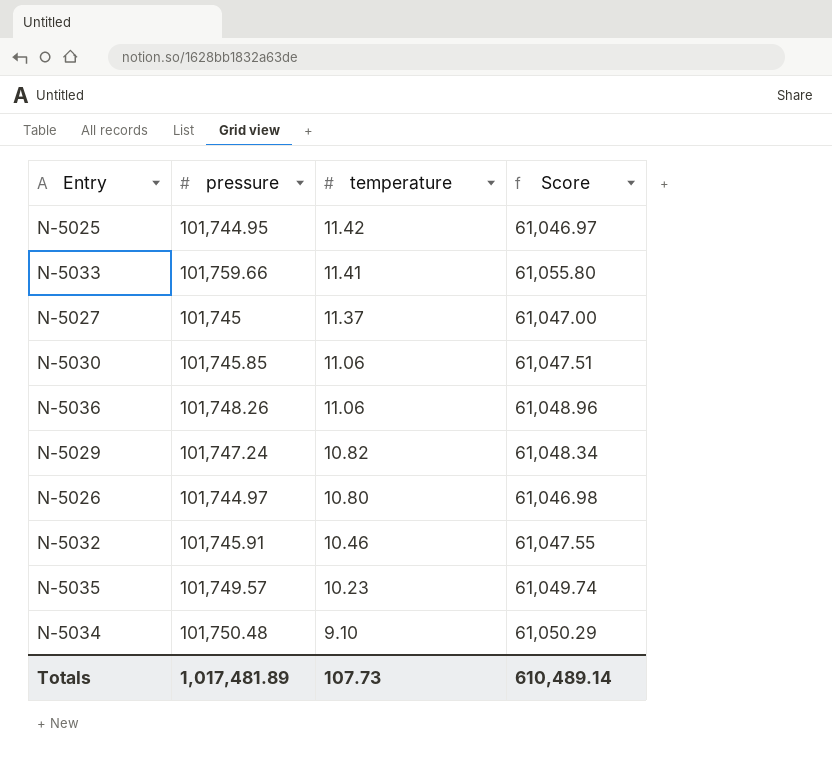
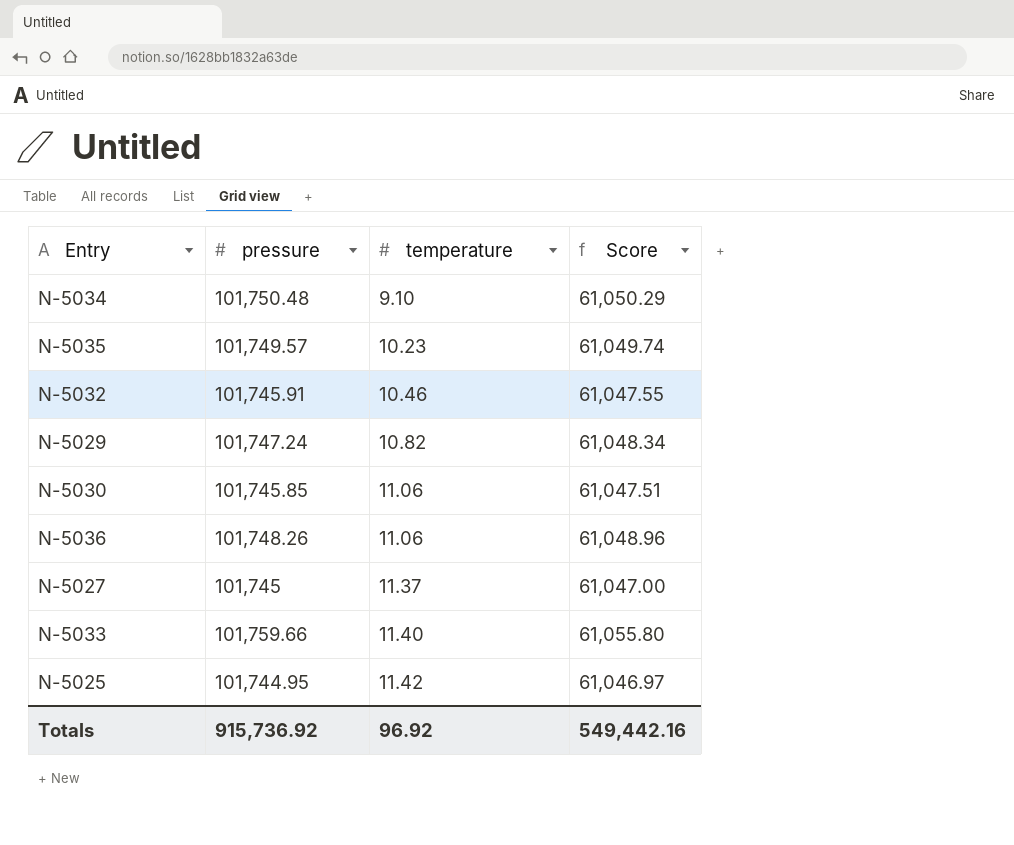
row order: temperature descending -> temperature ascending
row N-5026: 101,744.97 | 10.80 | 61,046.98 -> none
N-5033 | temperature: 11.41 -> 11.40
Totals | pressure: 1,017,481.89 -> 915,736.92
Totals | temperature: 107.73 -> 96.92
Totals | Score: 610,489.14 -> 549,442.16

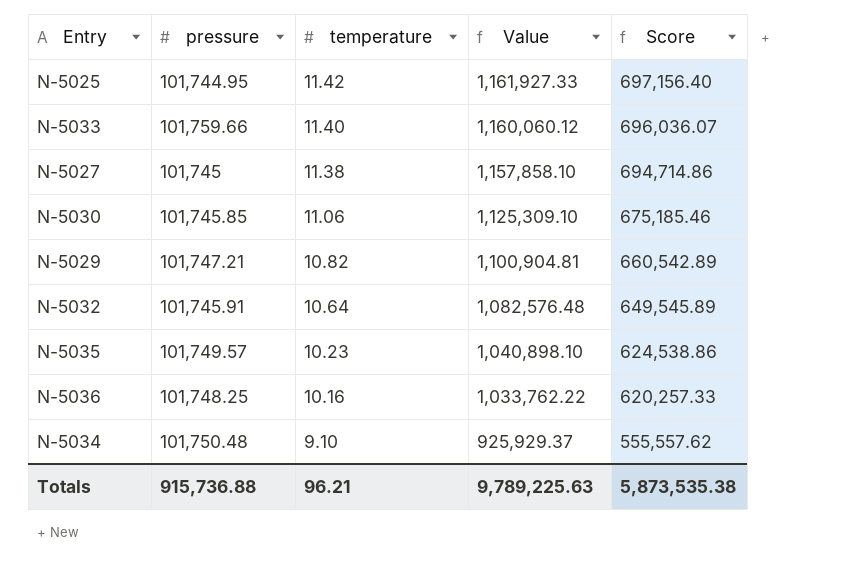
row order: temperature ascending -> temperature descending
column Value | formula: none -> [pressure] * [temperature]
column Score | formula: [pressure] * 0.6 -> [Value] * 0.6
N-5027 | temperature: 11.37 -> 11.38
N-5029 | pressure: 101,747.24 -> 101,747.21
N-5032 | temperature: 10.46 -> 10.64
N-5036 | pressure: 101,748.26 -> 101,748.25
N-5036 | temperature: 11.06 -> 10.16
Totals | pressure: 915,736.92 -> 915,736.88
Totals | temperature: 96.92 -> 96.21
Totals | Score: 549,442.16 -> 5,873,535.38

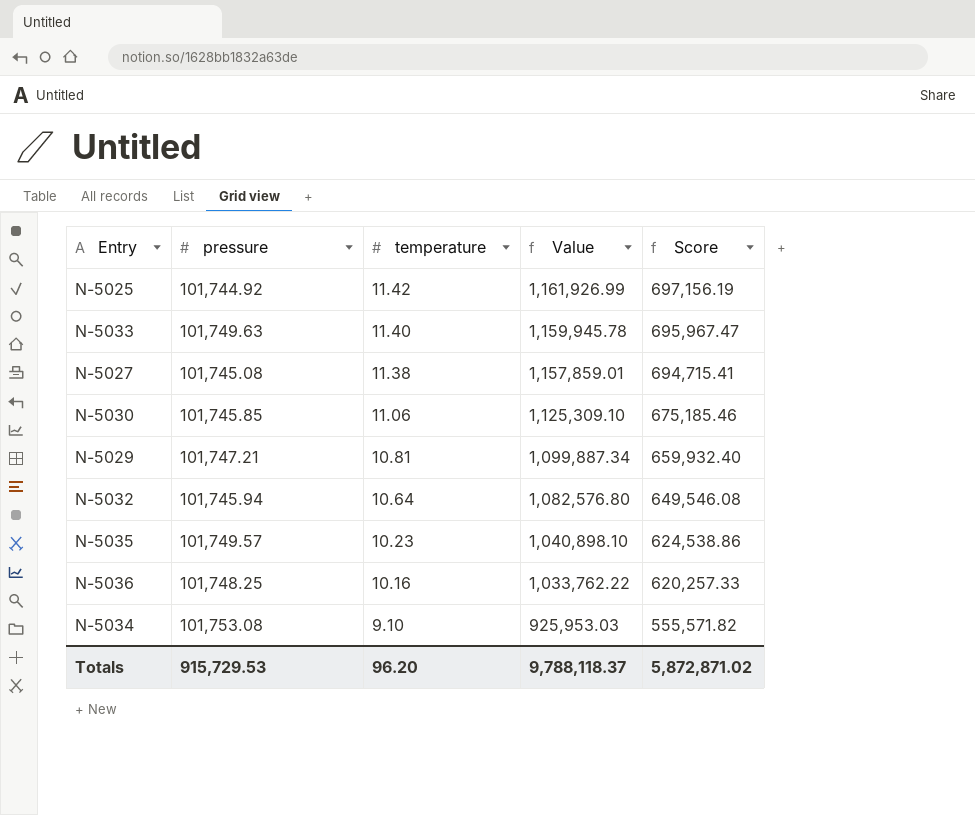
N-5025 | pressure: 101,744.95 -> 101,744.92
N-5025 | Value: 1,161,927.33 -> 1,161,926.99
N-5025 | Score: 697,156.40 -> 697,156.19
N-5033 | pressure: 101,759.66 -> 101,749.63
N-5033 | Value: 1,160,060.12 -> 1,159,945.78
N-5033 | Score: 696,036.07 -> 695,967.47
N-5027 | pressure: 101,745 -> 101,745.08
N-5027 | Value: 1,157,858.10 -> 1,157,859.01
N-5027 | Score: 694,714.86 -> 694,715.41
N-5029 | temperature: 10.82 -> 10.81
N-5029 | Value: 1,100,904.81 -> 1,099,887.34
N-5029 | Score: 660,542.89 -> 659,932.40
N-5032 | pressure: 101,745.91 -> 101,745.94
N-5032 | Value: 1,082,576.48 -> 1,082,576.80
N-5032 | Score: 649,545.89 -> 649,546.08
N-5034 | pressure: 101,750.48 -> 101,753.08
N-5034 | Value: 925,929.37 -> 925,953.03
N-5034 | Score: 555,557.62 -> 555,571.82
Totals | pressure: 915,736.88 -> 915,729.53
Totals | temperature: 96.21 -> 96.20
Totals | Value: 9,789,225.63 -> 9,788,118.37
Totals | Score: 5,873,535.38 -> 5,872,871.02

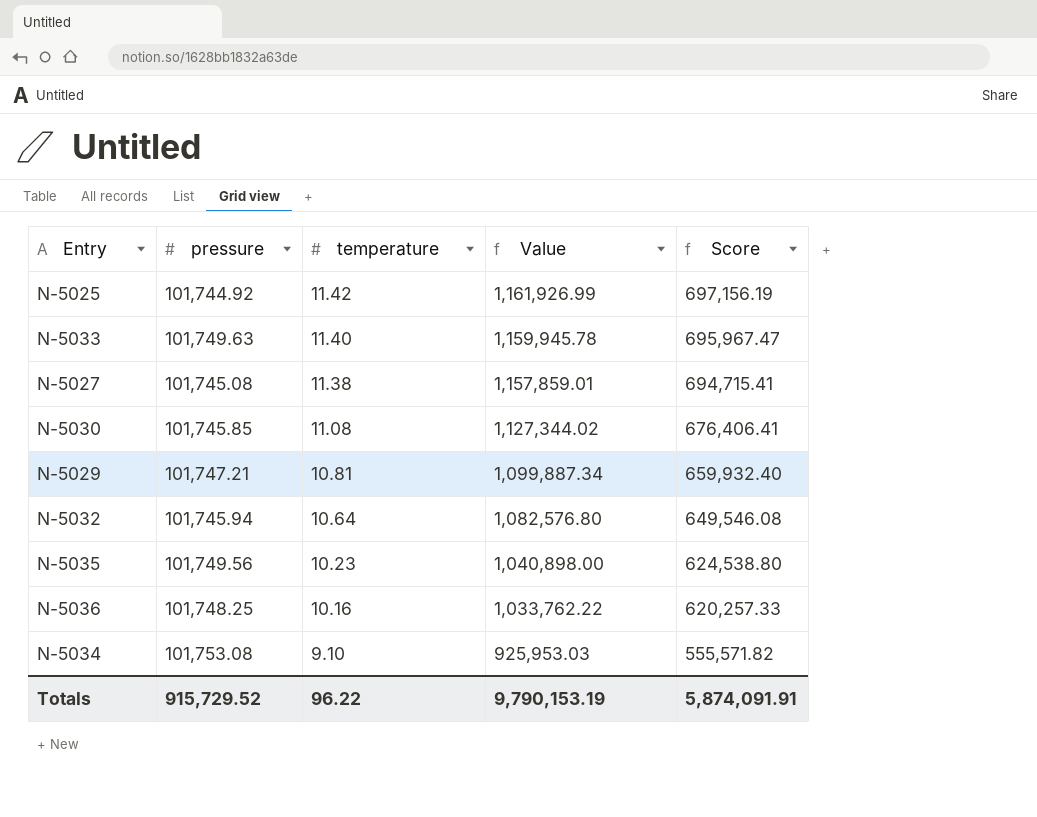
N-5030 | temperature: 11.06 -> 11.08
N-5030 | Value: 1,125,309.10 -> 1,127,344.02
N-5030 | Score: 675,185.46 -> 676,406.41
N-5035 | pressure: 101,749.57 -> 101,749.56
N-5035 | Value: 1,040,898.10 -> 1,040,898.00
N-5035 | Score: 624,538.86 -> 624,538.80
Totals | pressure: 915,729.53 -> 915,729.52
Totals | temperature: 96.20 -> 96.22
Totals | Value: 9,788,118.37 -> 9,790,153.19
Totals | Score: 5,872,871.02 -> 5,874,091.91

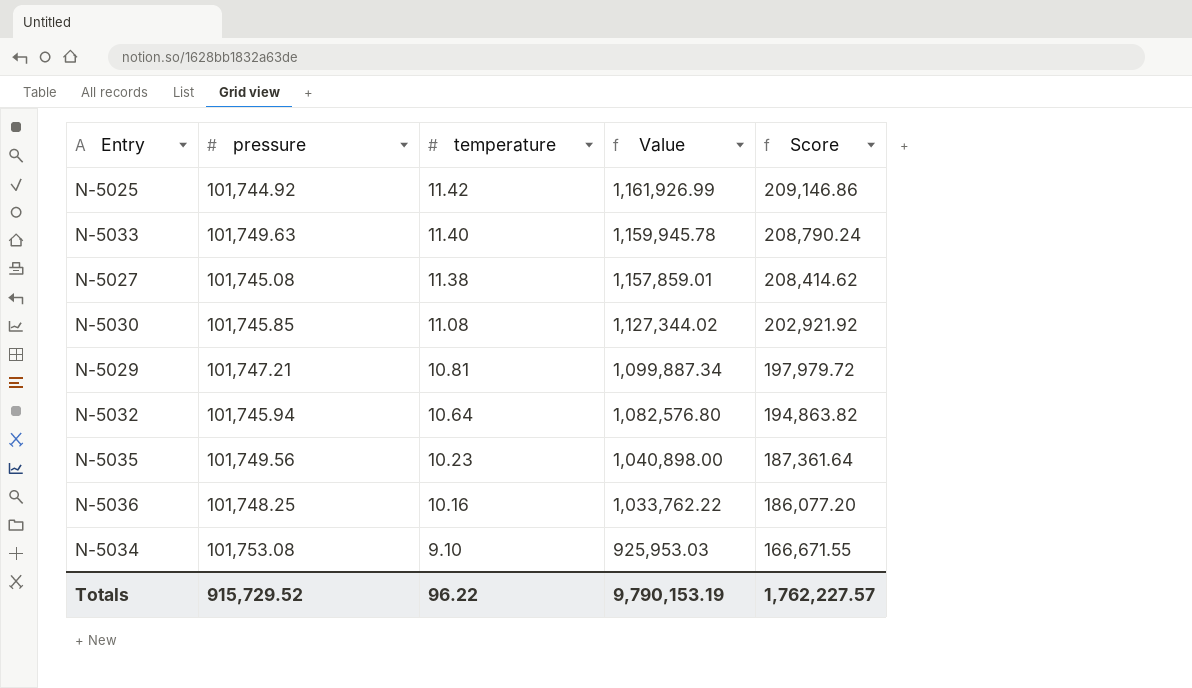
column Score | formula: [Value] * 0.6 -> [Value] * 0.18
Totals | Score: 5,874,091.91 -> 1,762,227.57

